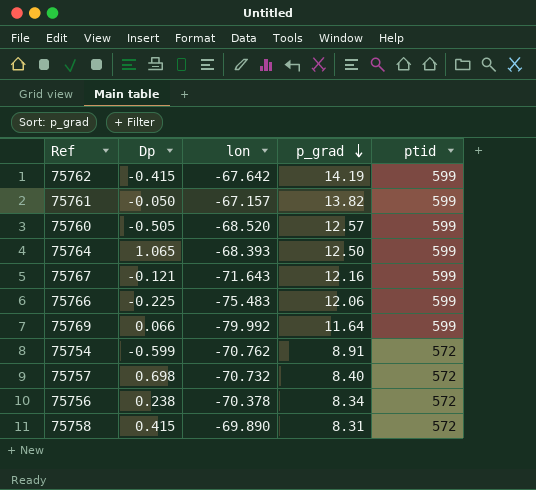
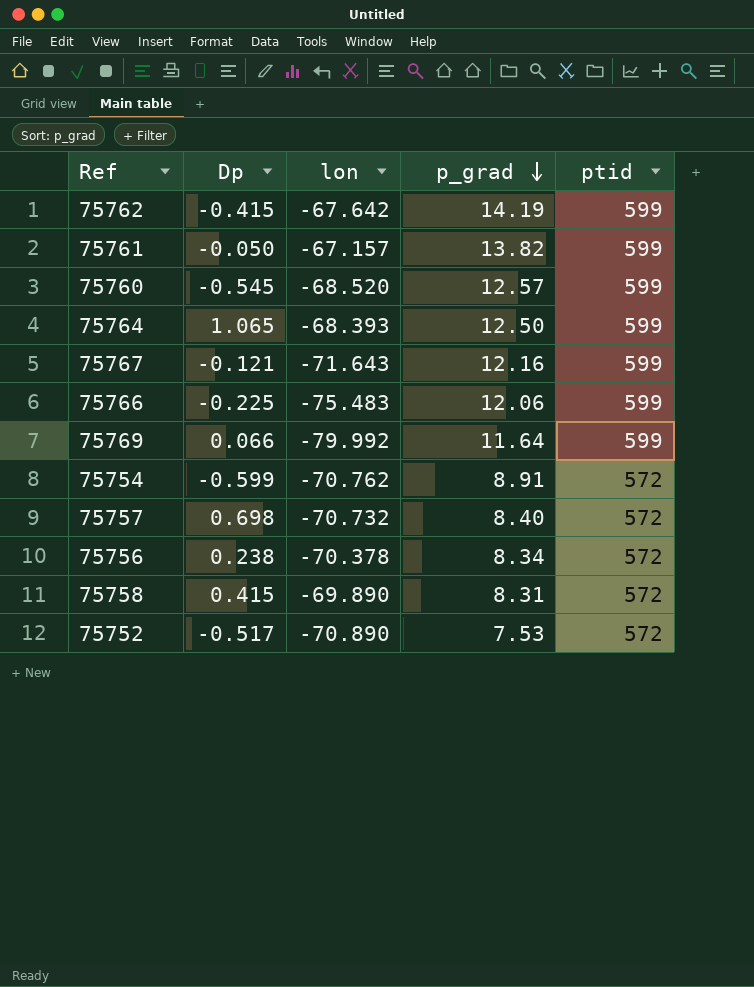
75760 | Dp: -0.505 -> -0.545
row 75752: none -> -0.517 | -70.890 | 7.53 | 572

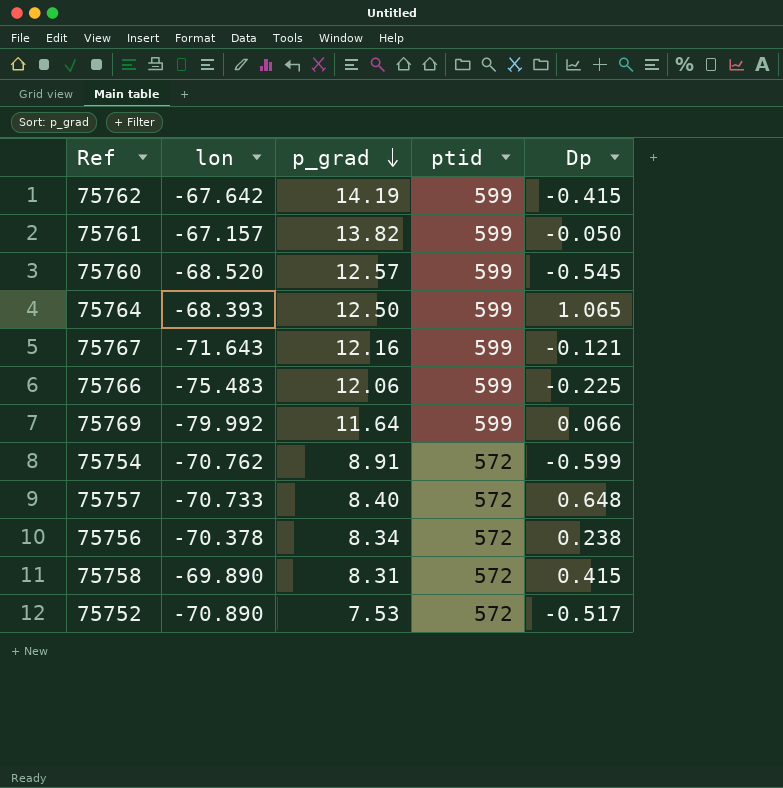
column Dp | position: 2 -> 5
75757 | lon: -70.732 -> -70.733
75757 | Dp: 0.698 -> 0.648

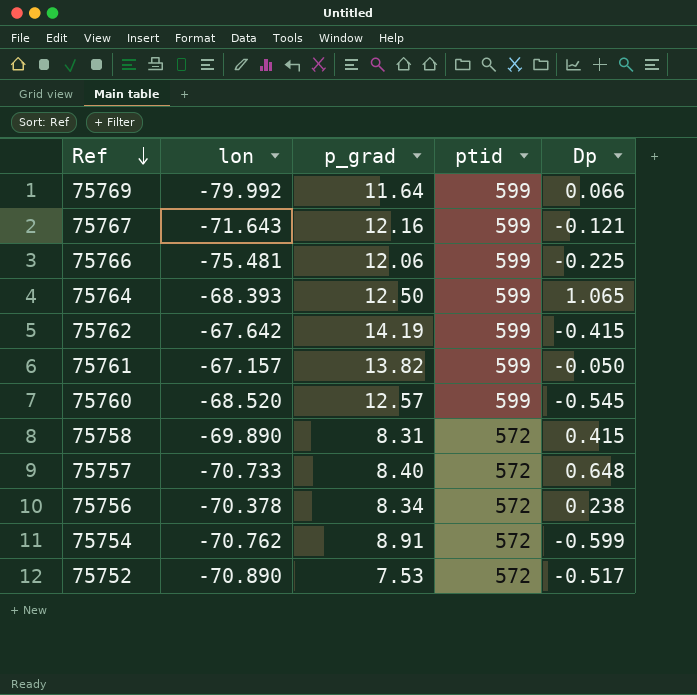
row order: p_grad descending -> Ref descending
75766 | lon: -75.483 -> -75.481

